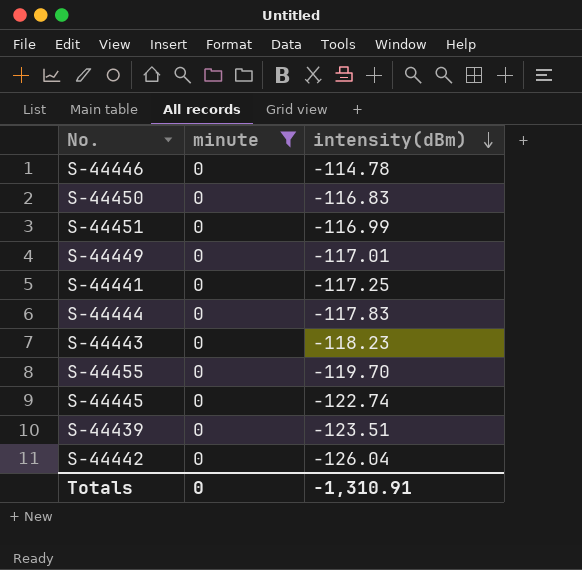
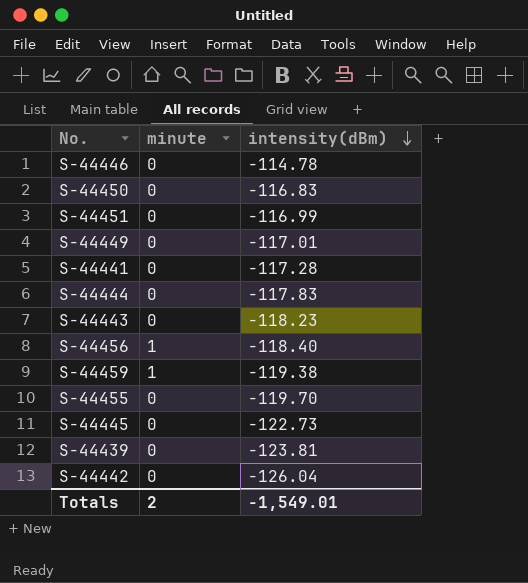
filter: minute = 0 -> none
S-44441 | intensity(dBm): -117.25 -> -117.28
S-44445 | intensity(dBm): -122.74 -> -122.73
S-44439 | intensity(dBm): -123.51 -> -123.81
Totals | minute: 0 -> 2
Totals | intensity(dBm): -1,310.91 -> -1,549.01

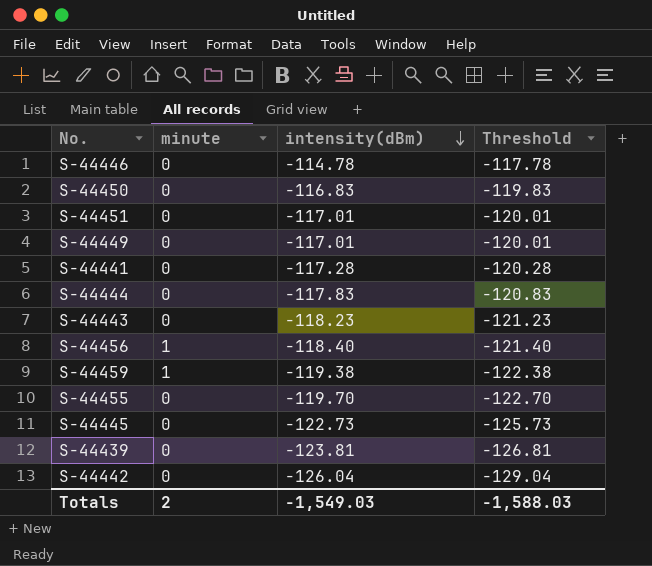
column Threshold | formula: none -> [intensity(dBm)] - 3
S-44451 | intensity(dBm): -116.99 -> -117.01
Totals | intensity(dBm): -1,549.01 -> -1,549.03

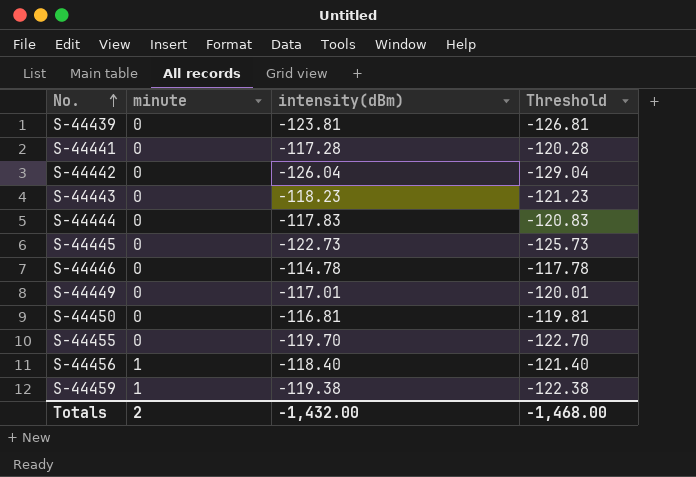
row order: intensity(dBm) descending -> No. ascending
row S-44451: 0 | -117.01 | -120.01 -> none
S-44450 | intensity(dBm): -116.83 -> -116.81
S-44450 | Threshold: -119.83 -> -119.81
Totals | intensity(dBm): -1,549.03 -> -1,432.00
Totals | Threshold: -1,588.03 -> -1,468.00

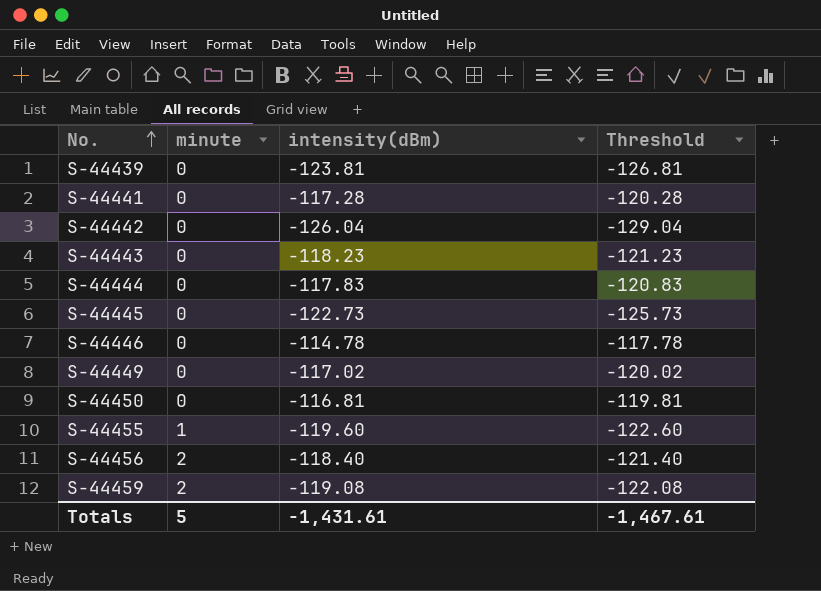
S-44449 | intensity(dBm): -117.01 -> -117.02
S-44449 | Threshold: -120.01 -> -120.02
S-44455 | minute: 0 -> 1
S-44455 | intensity(dBm): -119.70 -> -119.60
S-44455 | Threshold: -122.70 -> -122.60
S-44456 | minute: 1 -> 2
S-44459 | minute: 1 -> 2
S-44459 | intensity(dBm): -119.38 -> -119.08
S-44459 | Threshold: -122.38 -> -122.08
Totals | minute: 2 -> 5
Totals | intensity(dBm): -1,432.00 -> -1,431.61
Totals | Threshold: -1,468.00 -> -1,467.61

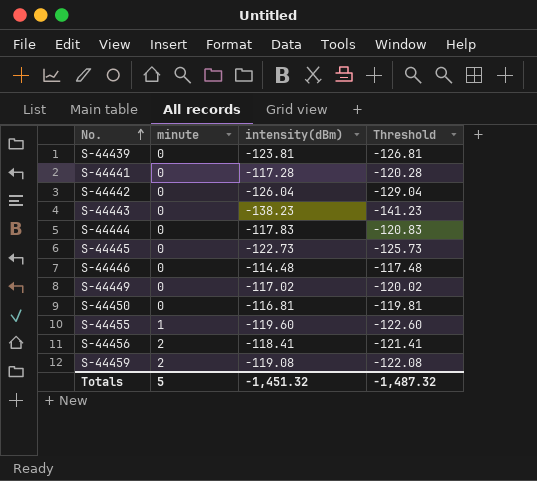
S-44443 | intensity(dBm): -118.23 -> -138.23
S-44443 | Threshold: -121.23 -> -141.23
S-44446 | intensity(dBm): -114.78 -> -114.48
S-44446 | Threshold: -117.78 -> -117.48
S-44456 | intensity(dBm): -118.40 -> -118.41
S-44456 | Threshold: -121.40 -> -121.41
Totals | intensity(dBm): -1,431.61 -> -1,451.32
Totals | Threshold: -1,467.61 -> -1,487.32

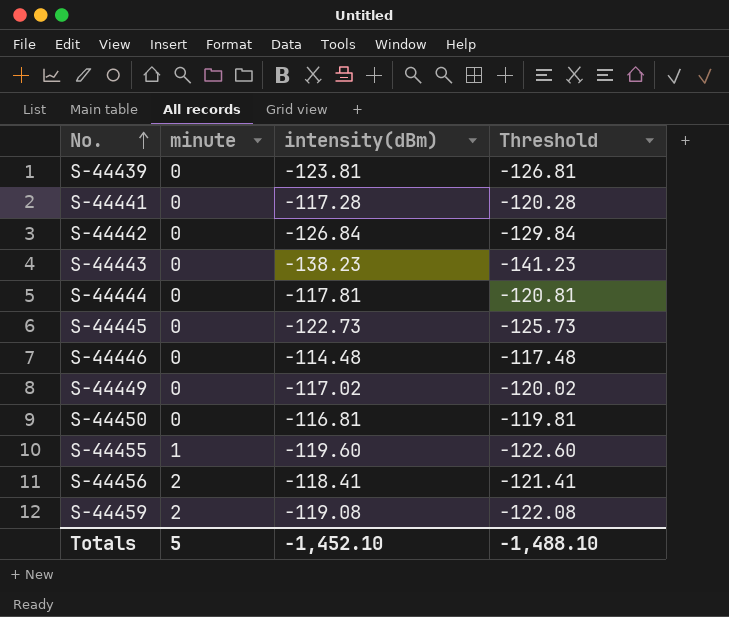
S-44442 | intensity(dBm): -126.04 -> -126.84
S-44442 | Threshold: -129.04 -> -129.84
S-44444 | intensity(dBm): -117.83 -> -117.81
S-44444 | Threshold: -120.83 -> -120.81
Totals | intensity(dBm): -1,451.32 -> -1,452.10
Totals | Threshold: -1,487.32 -> -1,488.10

